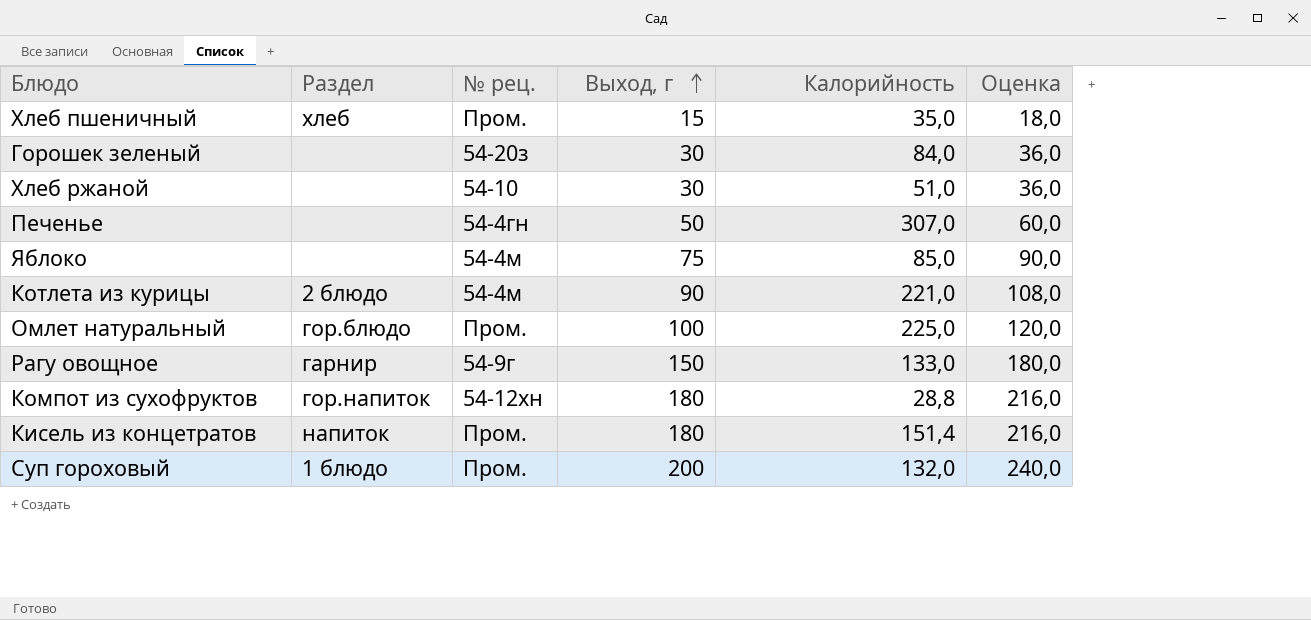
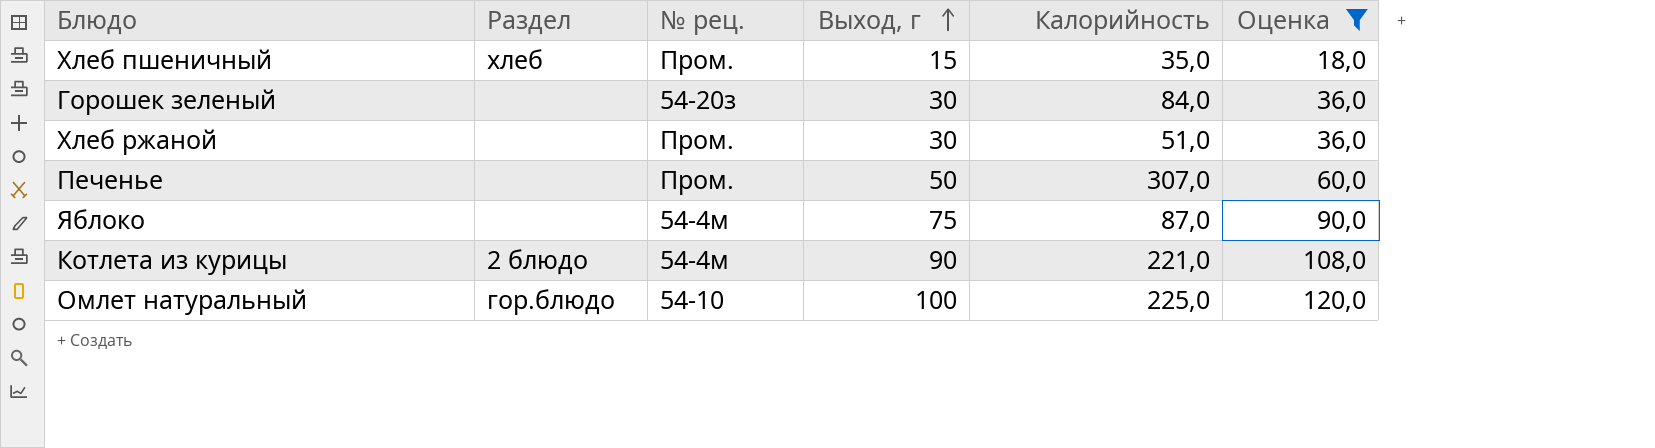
filter: none -> Оценка <= 120,0
Хлеб ржаной | № рец.: 54-10 -> Пром.
Печенье | № рец.: 54-4гн -> Пром.
Яблоко | Калорийность: 85,0 -> 87,0
Омлет натуральный | № рец.: Пром. -> 54-10

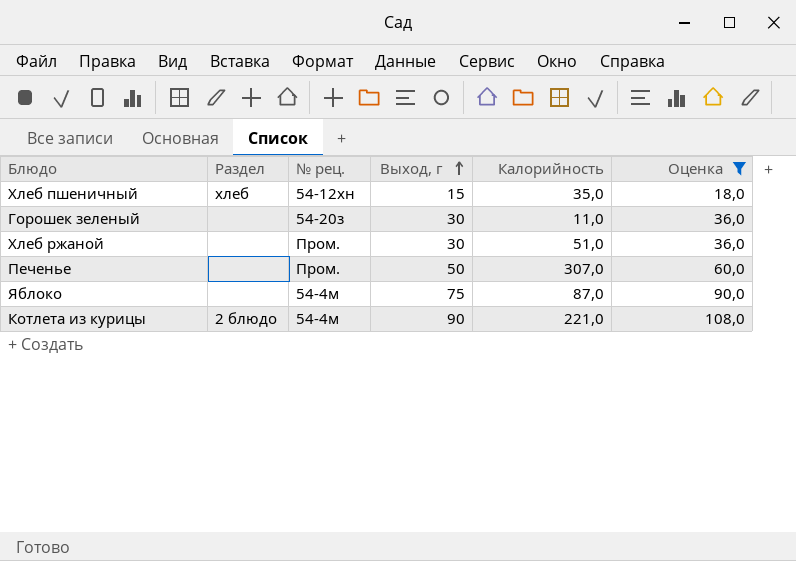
row Омлет натуральный: гор.блюдо | 54-10 | 100 | 225,0 | 120,0 -> none
Хлеб пшеничный | № рец.: Пром. -> 54-12хн
Горошек зеленый | Калорийность: 84,0 -> 11,0

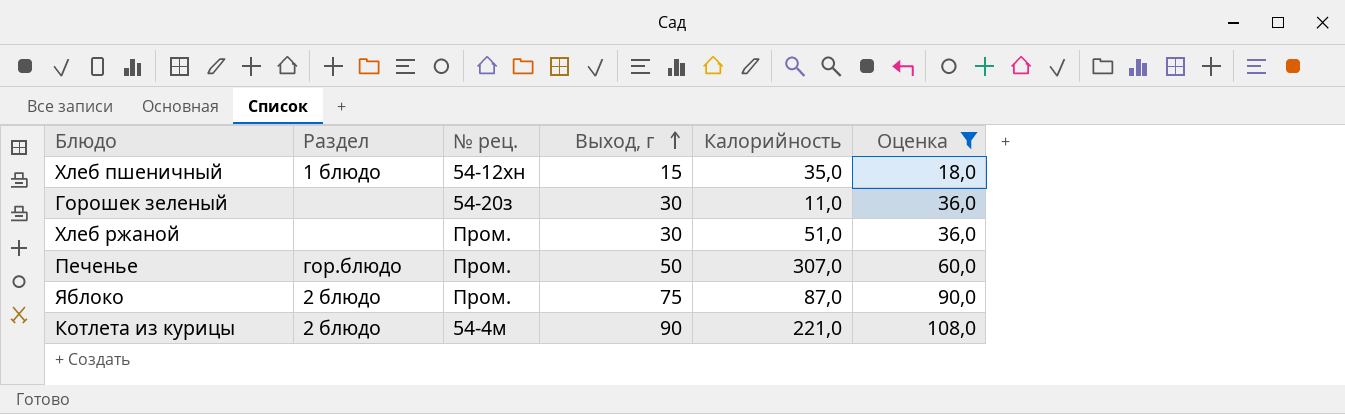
Хлеб пшеничный | Раздел: хлеб -> 1 блюдо
Печенье | Раздел: none -> гор.блюдо
Яблоко | Раздел: none -> 2 блюдо
Яблоко | № рец.: 54-4м -> Пром.

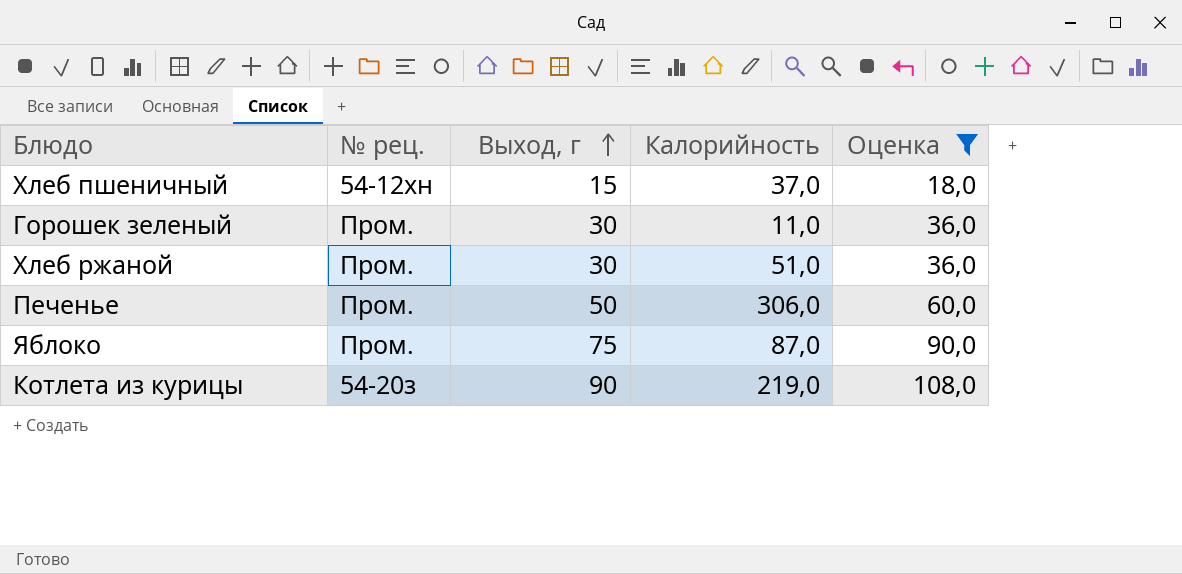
column Раздел | position: 2 -> none
Хлеб пшеничный | Калорийность: 35,0 -> 37,0
Горошек зеленый | № рец.: 54-20з -> Пром.
Печенье | Калорийность: 307,0 -> 306,0
Котлета из курицы | № рец.: 54-4м -> 54-20з
Котлета из курицы | Калорийность: 221,0 -> 219,0

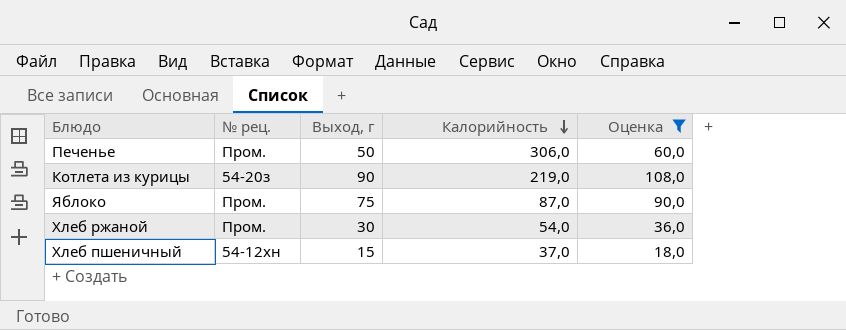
row order: Выход, г ascending -> Калорийность descending
row Горошек зеленый: Пром. | 30 | 11,0 | 36,0 -> none
Хлеб ржаной | Калорийность: 51,0 -> 54,0

